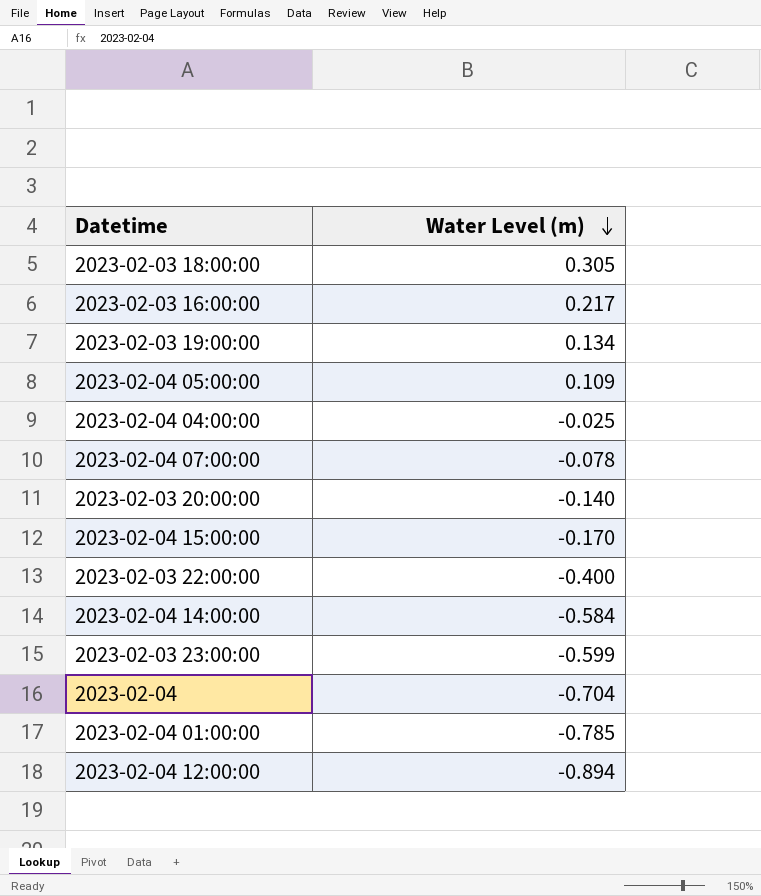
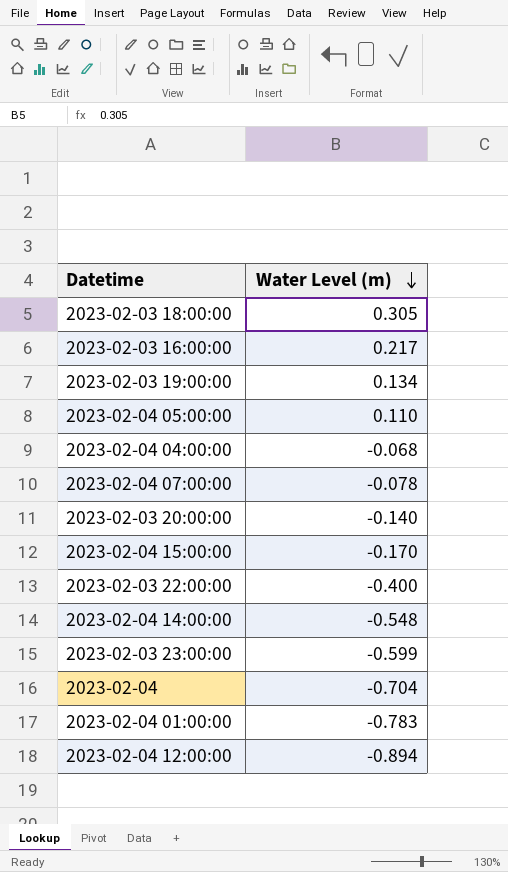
2023-02-04 05:00:00 | Water Level (m): 0.109 -> 0.110
2023-02-04 04:00:00 | Water Level (m): -0.025 -> -0.068
2023-02-04 14:00:00 | Water Level (m): -0.584 -> -0.548
2023-02-04 01:00:00 | Water Level (m): -0.785 -> -0.783

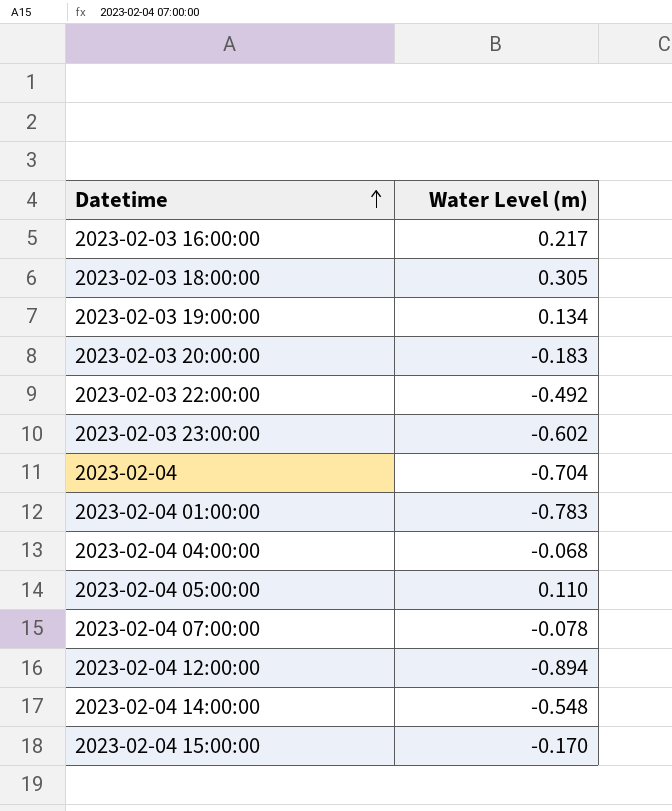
row order: Water Level (m) descending -> Datetime ascending
2023-02-03 20:00:00 | Water Level (m): -0.140 -> -0.183
2023-02-03 22:00:00 | Water Level (m): -0.400 -> -0.492
2023-02-03 23:00:00 | Water Level (m): -0.599 -> -0.602

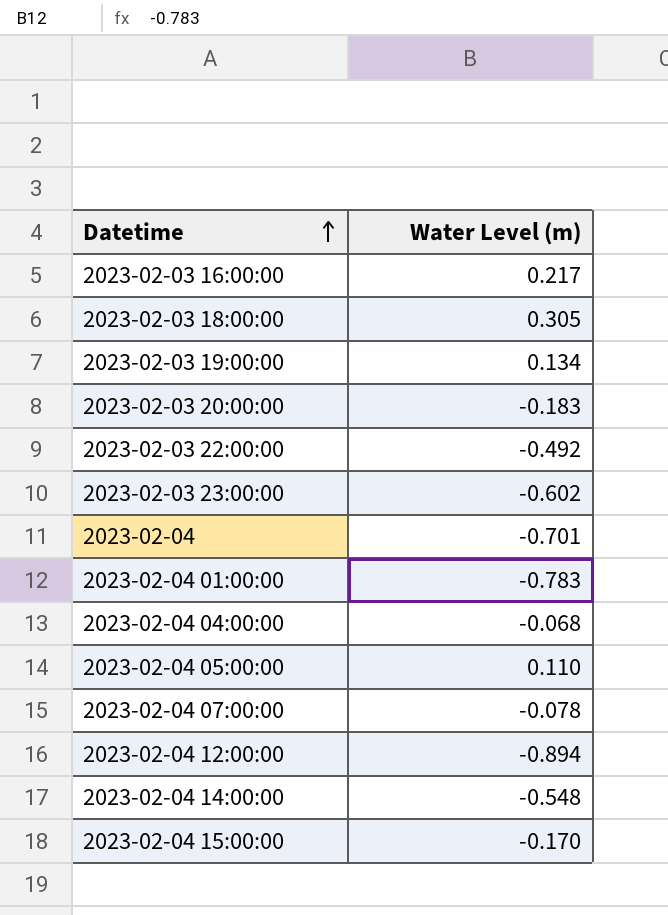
2023-02-04 | Water Level (m): -0.704 -> -0.701

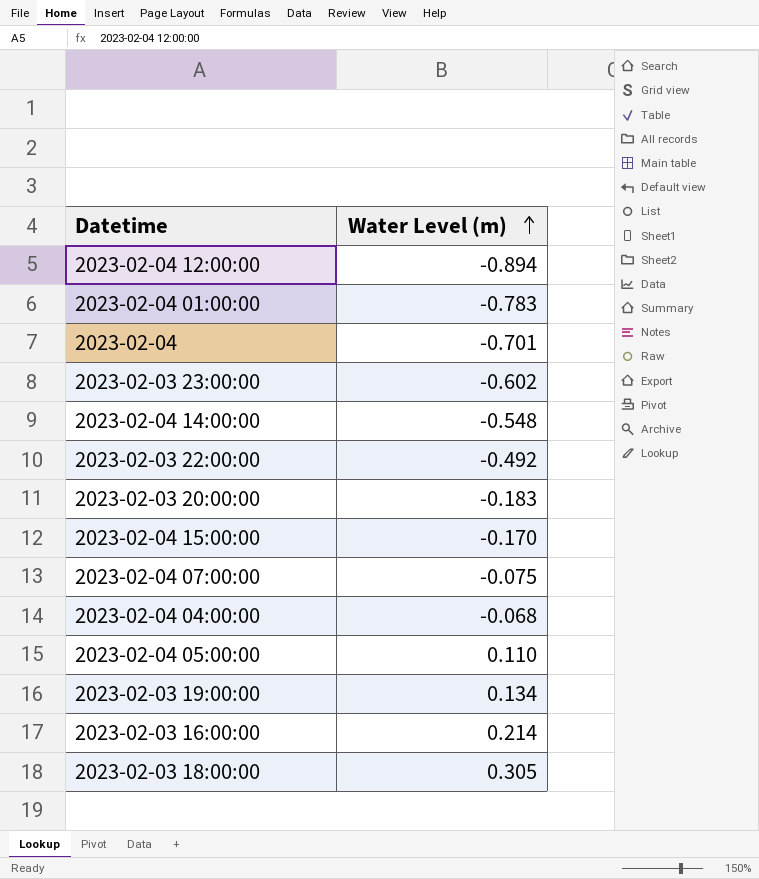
row order: Datetime ascending -> Water Level (m) ascending
2023-02-04 07:00:00 | Water Level (m): -0.078 -> -0.075
2023-02-03 16:00:00 | Water Level (m): 0.217 -> 0.214

